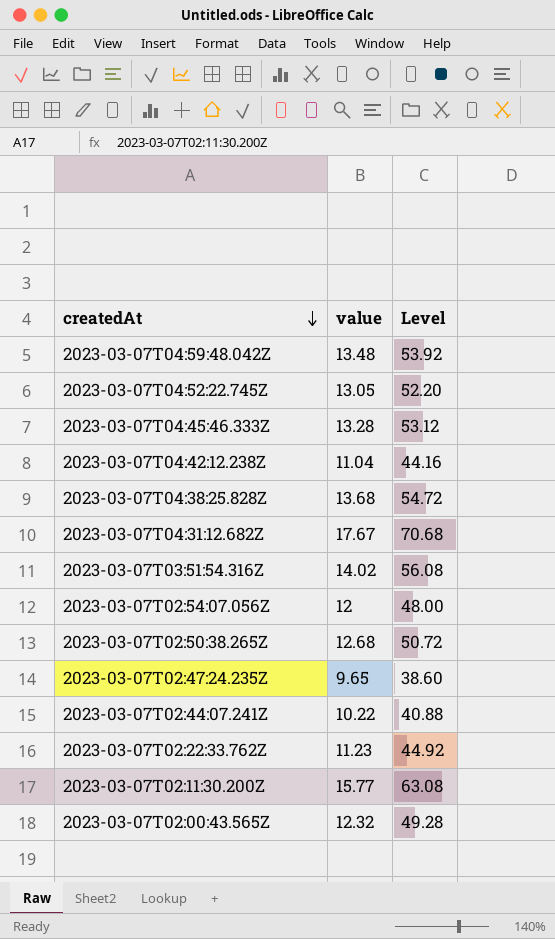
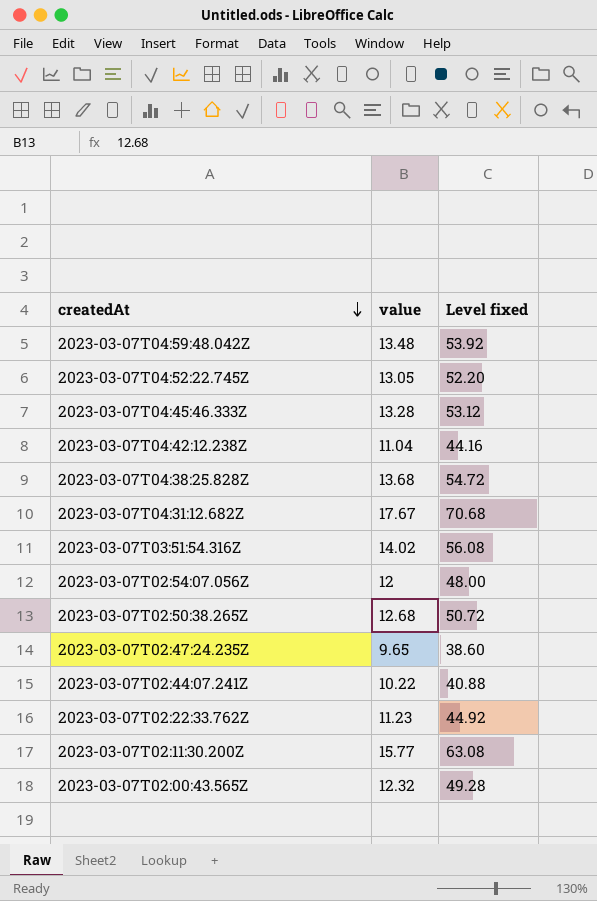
column name: Level -> Level fixed

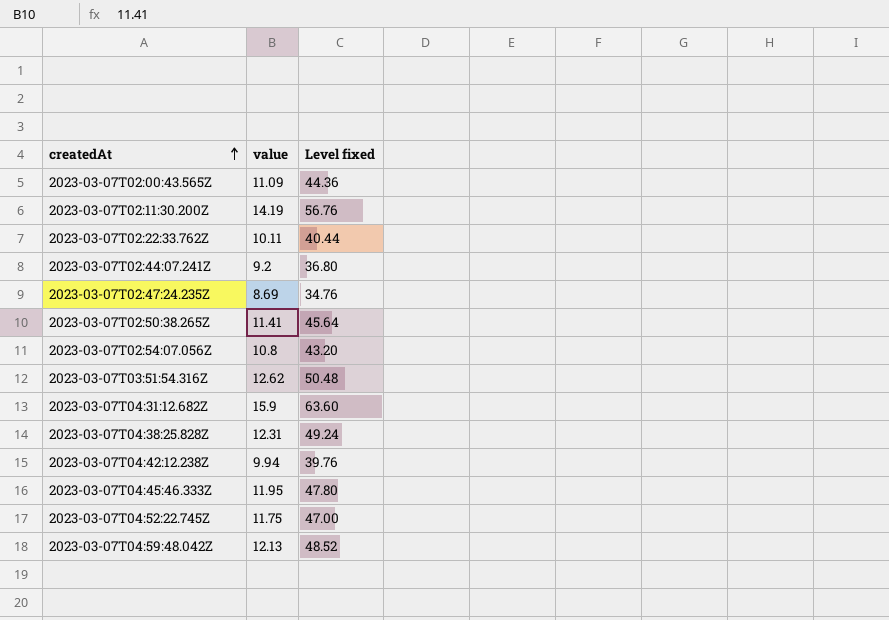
row order: createdAt descending -> createdAt ascending
2023-03-07T02:00:43.565Z | value: 12.32 -> 11.09
2023-03-07T02:00:43.565Z | Level fixed: 49.28 -> 44.36
2023-03-07T02:11:30.200Z | value: 15.77 -> 14.19
2023-03-07T02:11:30.200Z | Level fixed: 63.08 -> 56.76
2023-03-07T02:22:33.762Z | value: 11.23 -> 10.11
2023-03-07T02:22:33.762Z | Level fixed: 44.92 -> 40.44
2023-03-07T02:44:07.241Z | value: 10.22 -> 9.2
2023-03-07T02:44:07.241Z | Level fixed: 40.88 -> 36.80
2023-03-07T02:47:24.235Z | value: 9.65 -> 8.69
2023-03-07T02:47:24.235Z | Level fixed: 38.60 -> 34.76
2023-03-07T02:50:38.265Z | value: 12.68 -> 11.41
2023-03-07T02:50:38.265Z | Level fixed: 50.72 -> 45.64
2023-03-07T02:54:07.056Z | value: 12 -> 10.8
2023-03-07T02:54:07.056Z | Level fixed: 48.00 -> 43.20
2023-03-07T03:51:54.316Z | value: 14.02 -> 12.62
2023-03-07T03:51:54.316Z | Level fixed: 56.08 -> 50.48
2023-03-07T04:31:12.682Z | value: 17.67 -> 15.9
2023-03-07T04:31:12.682Z | Level fixed: 70.68 -> 63.60
2023-03-07T04:38:25.828Z | value: 13.68 -> 12.31
2023-03-07T04:38:25.828Z | Level fixed: 54.72 -> 49.24
2023-03-07T04:42:12.238Z | value: 11.04 -> 9.94
2023-03-07T04:42:12.238Z | Level fixed: 44.16 -> 39.76
2023-03-07T04:45:46.333Z | value: 13.28 -> 11.95
2023-03-07T04:45:46.333Z | Level fixed: 53.12 -> 47.80
2023-03-07T04:52:22.745Z | value: 13.05 -> 11.75
2023-03-07T04:52:22.745Z | Level fixed: 52.20 -> 47.00
2023-03-07T04:59:48.042Z | value: 13.48 -> 12.13
2023-03-07T04:59:48.042Z | Level fixed: 53.92 -> 48.52

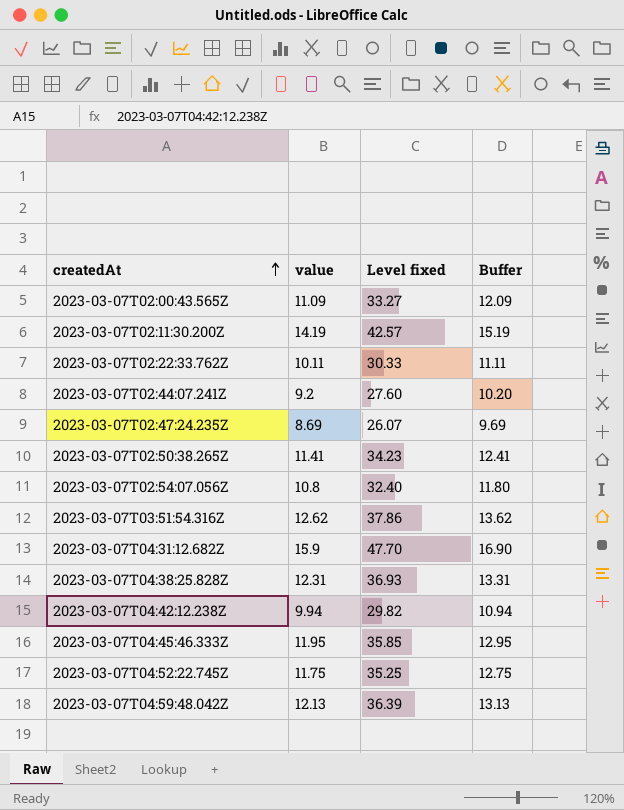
column Level fixed | formula: [value] * 4 -> [value] * 3
column Buffer | formula: none -> [value] + 1

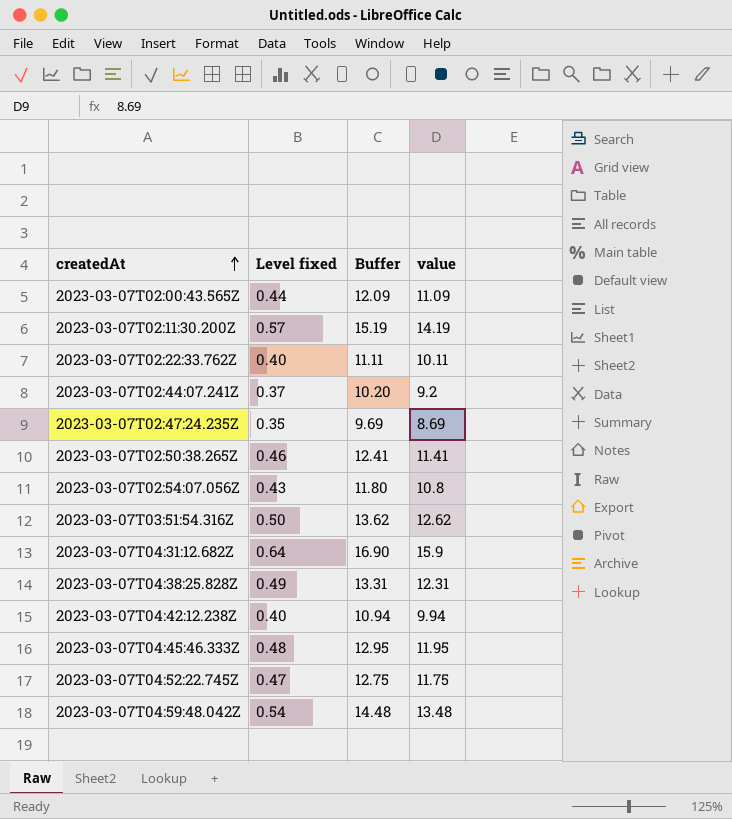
column Level fixed | formula: [value] * 3 -> [value] * 0.04
column value | position: 2 -> 4
2023-03-07T04:59:48.042Z | Buffer: 13.13 -> 14.48
2023-03-07T04:59:48.042Z | value: 12.13 -> 13.48

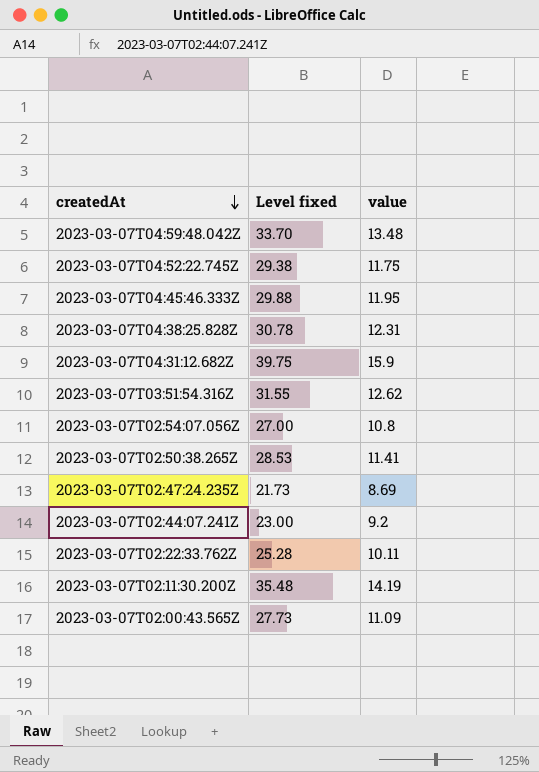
row order: createdAt ascending -> createdAt descending
column Buffer | formula: [value] + 1 -> none
column Level fixed | formula: [value] * 0.04 -> [value] * 2.5
row 2023-03-07T04:42:12.238Z: 0.40 | 10.94 | 9.94 -> none

